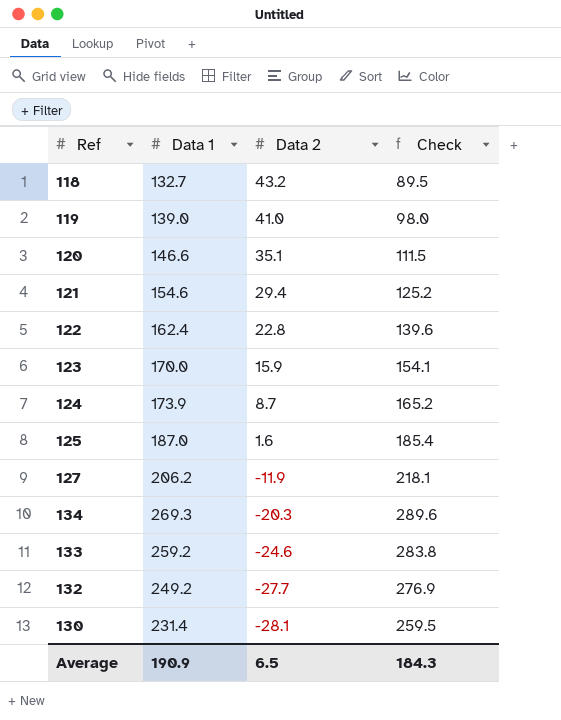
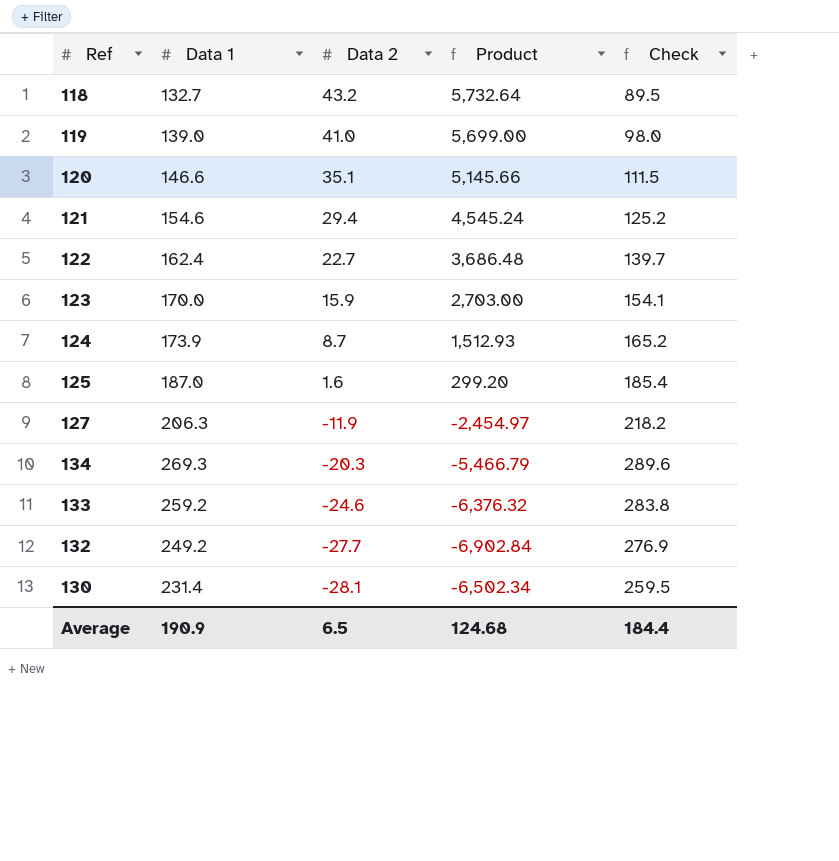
column Product | formula: none -> [Data 1] * [Data 2]
122 | Data 2: 22.8 -> 22.7
122 | Check: 139.6 -> 139.7
127 | Data 1: 206.2 -> 206.3
127 | Check: 218.1 -> 218.2
Average | Check: 184.3 -> 184.4

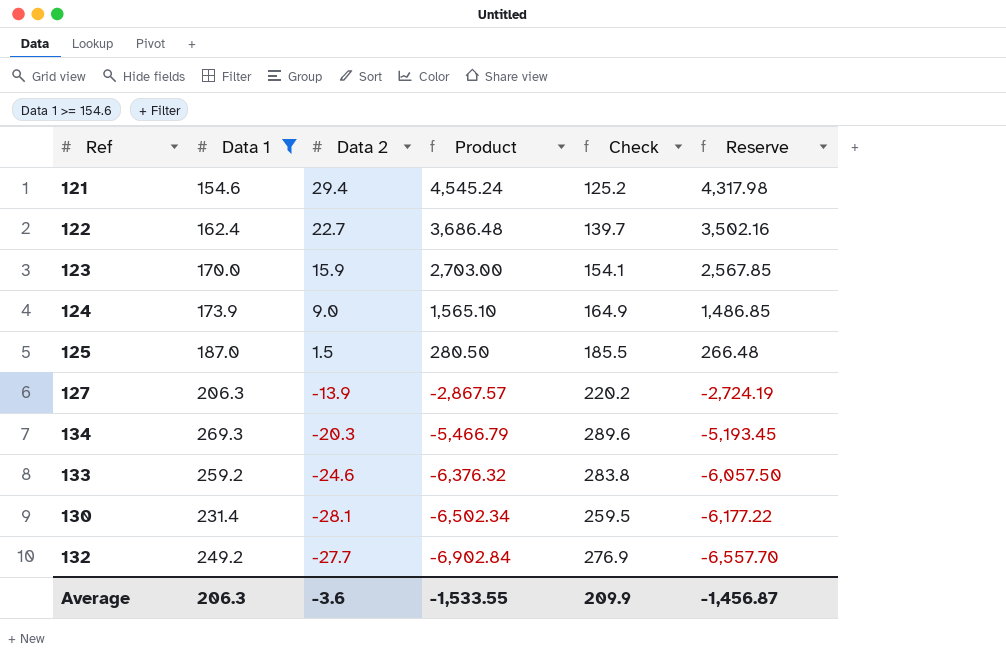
filter: none -> Data 1 >= 154.6
row order: Data 2 descending -> Product descending
column Reserve | formula: none -> [Product] * 0.95
124 | Data 2: 8.7 -> 9.0
124 | Product: 1,512.93 -> 1,565.10
124 | Check: 165.2 -> 164.9
125 | Data 2: 1.6 -> 1.5
125 | Product: 299.20 -> 280.50
125 | Check: 185.4 -> 185.5
127 | Data 2: -11.9 -> -13.9
127 | Product: -2,454.97 -> -2,867.57
127 | Check: 218.2 -> 220.2
Average | Data 1: 190.9 -> 206.3
Average | Data 2: 6.5 -> -3.6
Average | Product: 124.68 -> -1,533.55
Average | Check: 184.4 -> 209.9

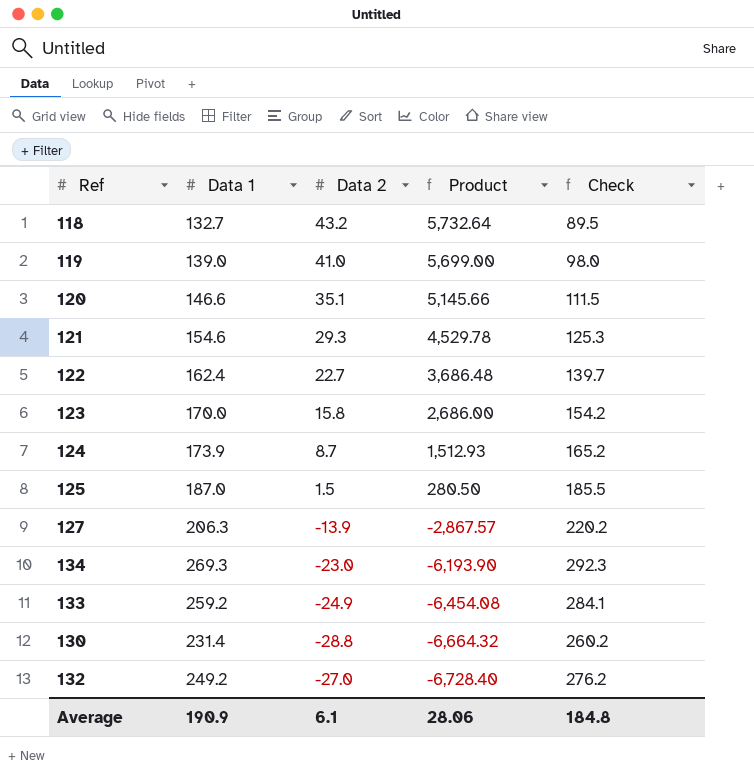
filter: Data 1 >= 154.6 -> none
column Reserve | formula: [Product] * 0.95 -> none
121 | Data 2: 29.4 -> 29.3
121 | Product: 4,545.24 -> 4,529.78
121 | Check: 125.2 -> 125.3
123 | Data 2: 15.9 -> 15.8
123 | Product: 2,703.00 -> 2,686.00
123 | Check: 154.1 -> 154.2
124 | Data 2: 9.0 -> 8.7
124 | Product: 1,565.10 -> 1,512.93
124 | Check: 164.9 -> 165.2
134 | Data 2: -20.3 -> -23.0
134 | Product: -5,466.79 -> -6,193.90
134 | Check: 289.6 -> 292.3
133 | Data 2: -24.6 -> -24.9
133 | Product: -6,376.32 -> -6,454.08
133 | Check: 283.8 -> 284.1
130 | Data 2: -28.1 -> -28.8
130 | Product: -6,502.34 -> -6,664.32
130 | Check: 259.5 -> 260.2
132 | Data 2: -27.7 -> -27.0
132 | Product: -6,902.84 -> -6,728.40
132 | Check: 276.9 -> 276.2
Average | Data 1: 206.3 -> 190.9
Average | Data 2: -3.6 -> 6.1
Average | Product: -1,533.55 -> 28.06
Average | Check: 209.9 -> 184.8

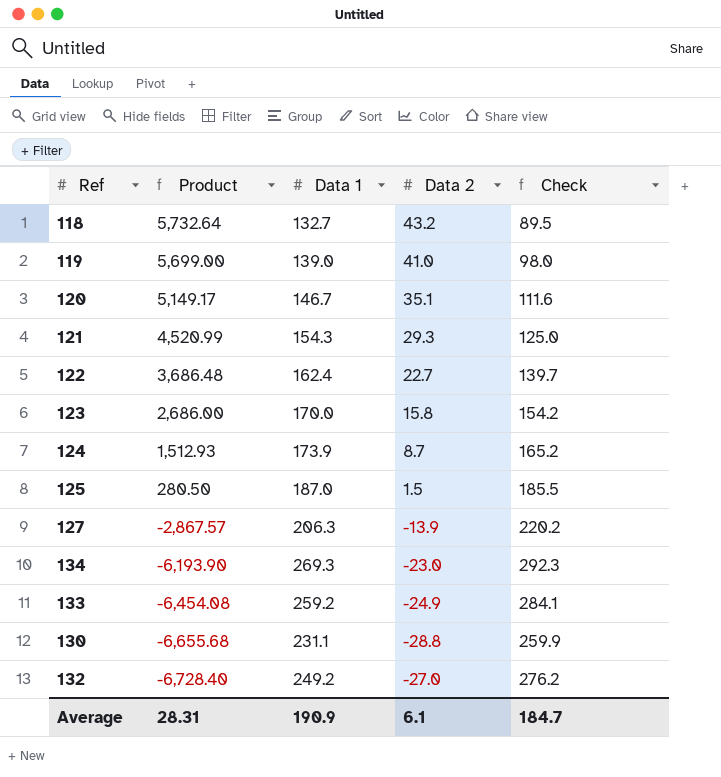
column Product | position: 4 -> 2
120 | Product: 5,145.66 -> 5,149.17
120 | Data 1: 146.6 -> 146.7
120 | Check: 111.5 -> 111.6
121 | Product: 4,529.78 -> 4,520.99
121 | Data 1: 154.6 -> 154.3
121 | Check: 125.3 -> 125.0
130 | Product: -6,664.32 -> -6,655.68
130 | Data 1: 231.4 -> 231.1
130 | Check: 260.2 -> 259.9
Average | Product: 28.06 -> 28.31
Average | Check: 184.8 -> 184.7

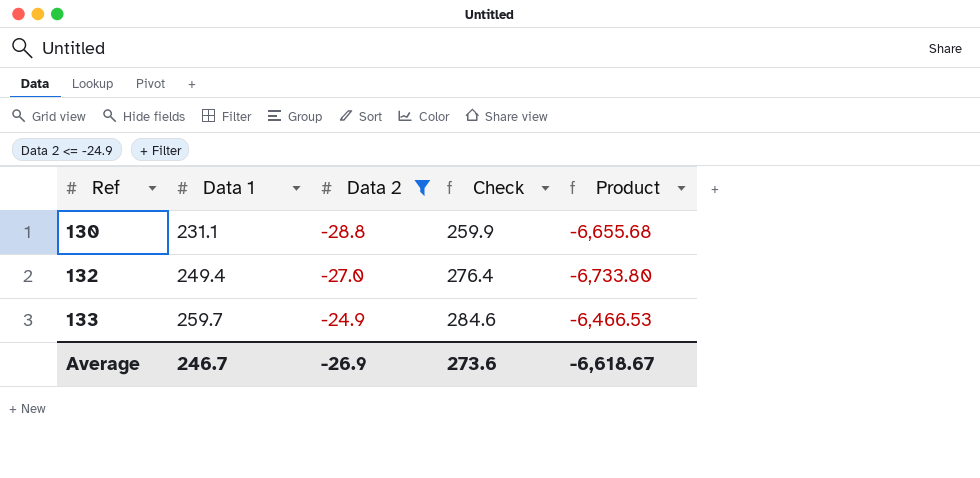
filter: none -> Data 2 <= -24.9
row order: Product descending -> Ref ascending
column Product | position: 2 -> 5
132 | Data 1: 249.2 -> 249.4
132 | Check: 276.2 -> 276.4
132 | Product: -6,728.40 -> -6,733.80
133 | Data 1: 259.2 -> 259.7
133 | Check: 284.1 -> 284.6
133 | Product: -6,454.08 -> -6,466.53
Average | Data 1: 190.9 -> 246.7
Average | Data 2: 6.1 -> -26.9
Average | Check: 184.7 -> 273.6
Average | Product: 28.31 -> -6,618.67

